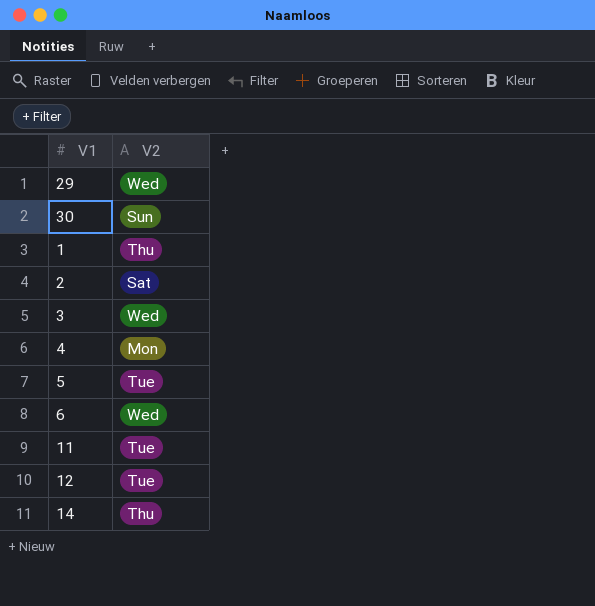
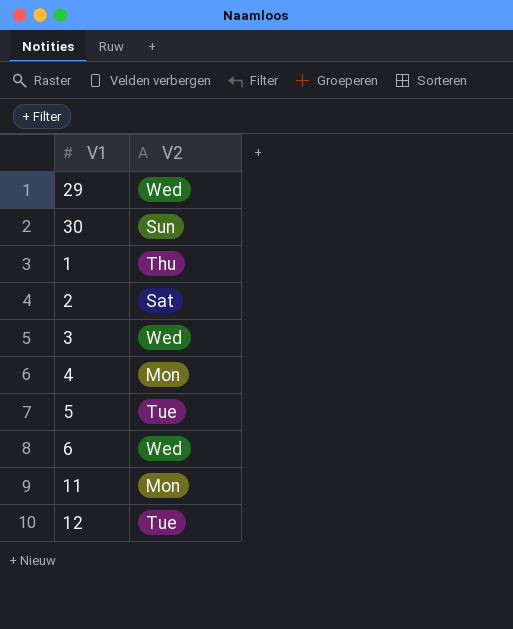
row 14: Thu -> none
11 | V2: Tue -> Mon

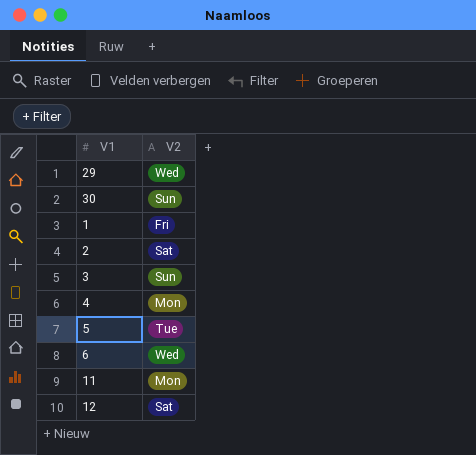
1 | V2: Thu -> Fri
3 | V2: Wed -> Sun
12 | V2: Tue -> Sat

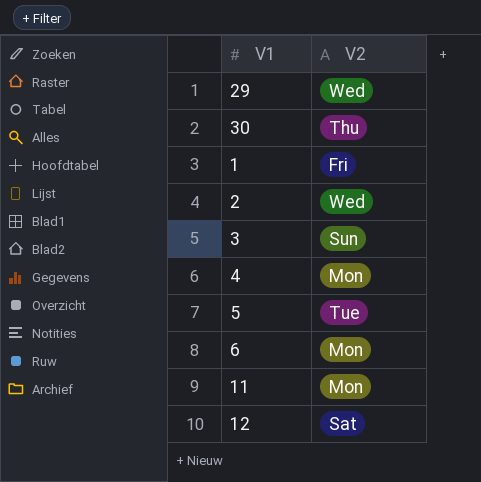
30 | V2: Sun -> Thu
2 | V2: Sat -> Wed
6 | V2: Wed -> Mon

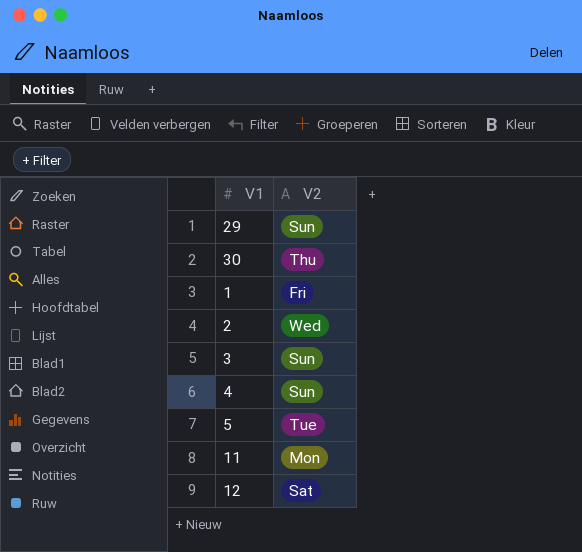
row 6: Mon -> none
29 | V2: Wed -> Sun
4 | V2: Mon -> Sun

